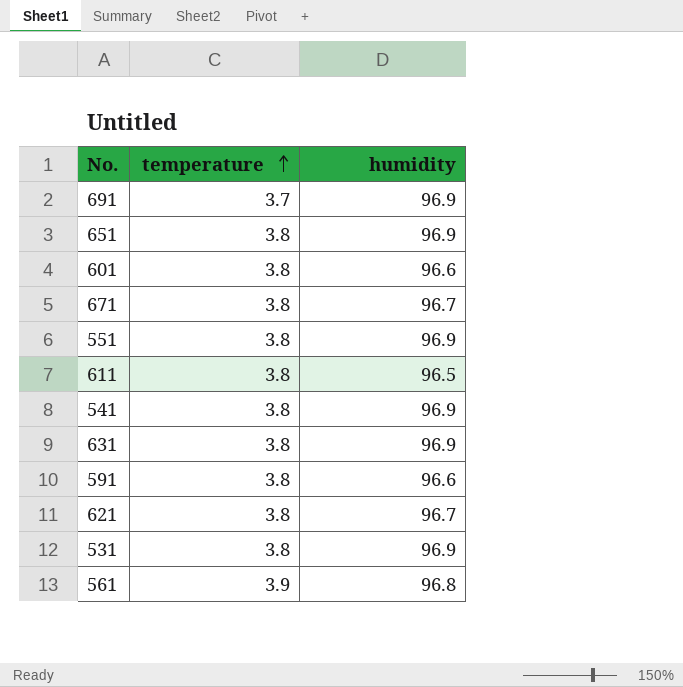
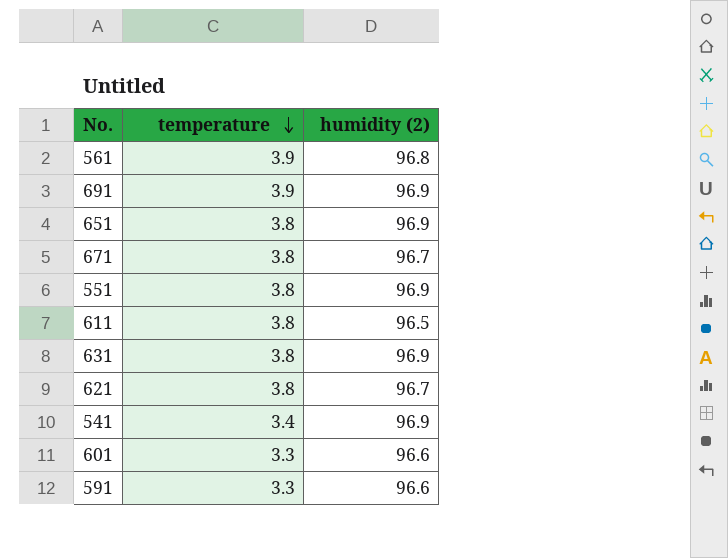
row order: temperature ascending -> temperature descending
column name: humidity -> humidity (2)
row 531: 3.8 | 96.9 -> none
691 | temperature: 3.7 -> 3.9
541 | temperature: 3.8 -> 3.4
601 | temperature: 3.8 -> 3.3
591 | temperature: 3.8 -> 3.3

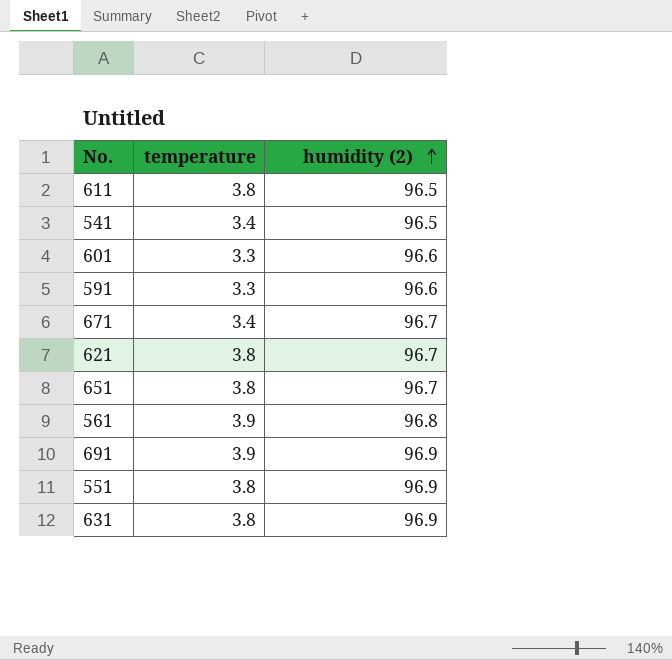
row order: temperature descending -> humidity (2) ascending
541 | humidity (2): 96.9 -> 96.5
671 | temperature: 3.8 -> 3.4
651 | humidity (2): 96.9 -> 96.7

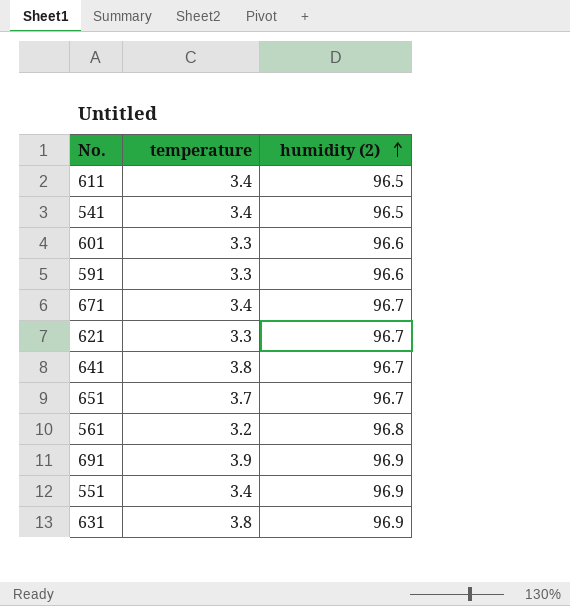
611 | temperature: 3.8 -> 3.4
621 | temperature: 3.8 -> 3.3
row 641: none -> 3.8 | 96.7
651 | temperature: 3.8 -> 3.7
561 | temperature: 3.9 -> 3.2
551 | temperature: 3.8 -> 3.4

